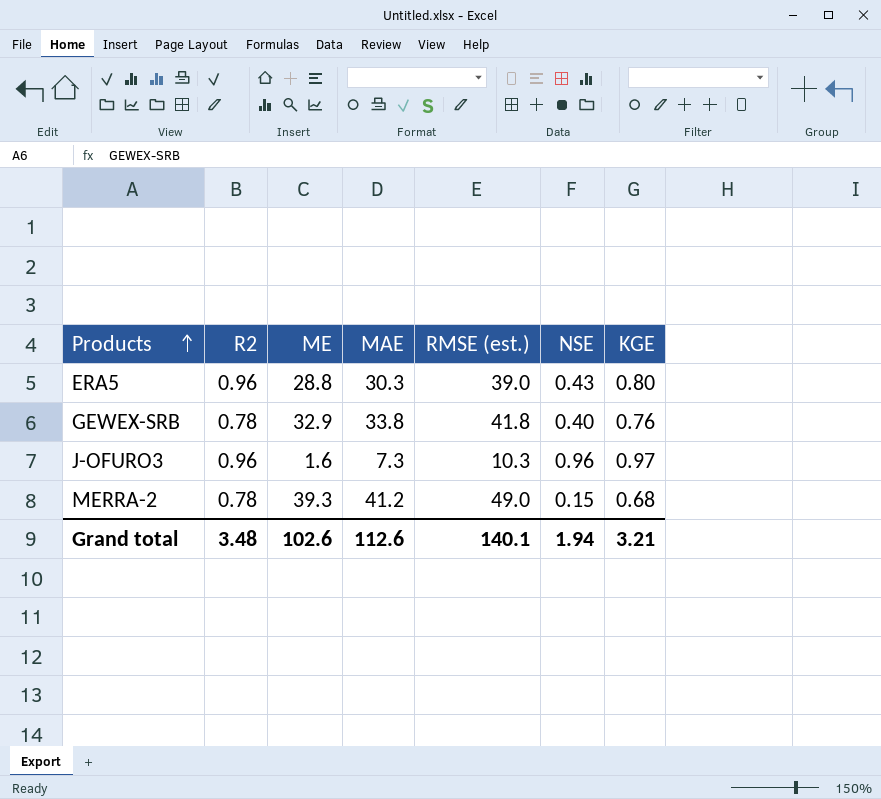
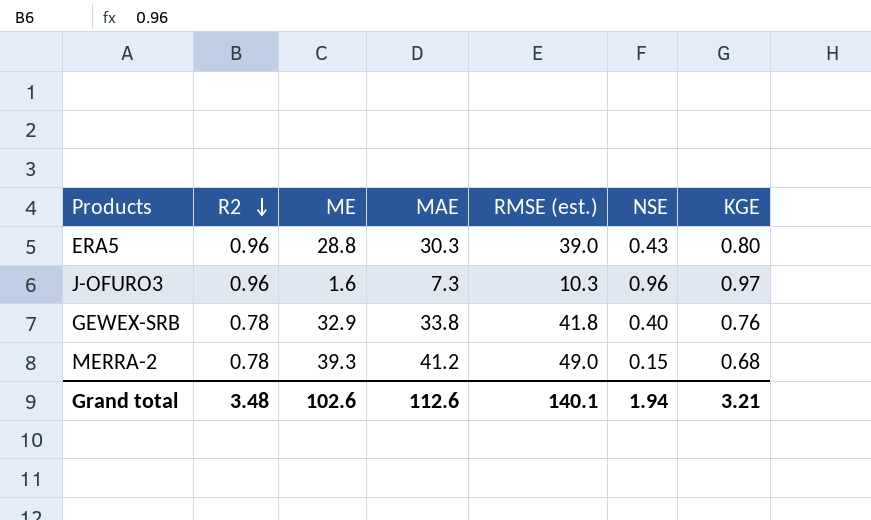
row order: Products ascending -> R2 descending

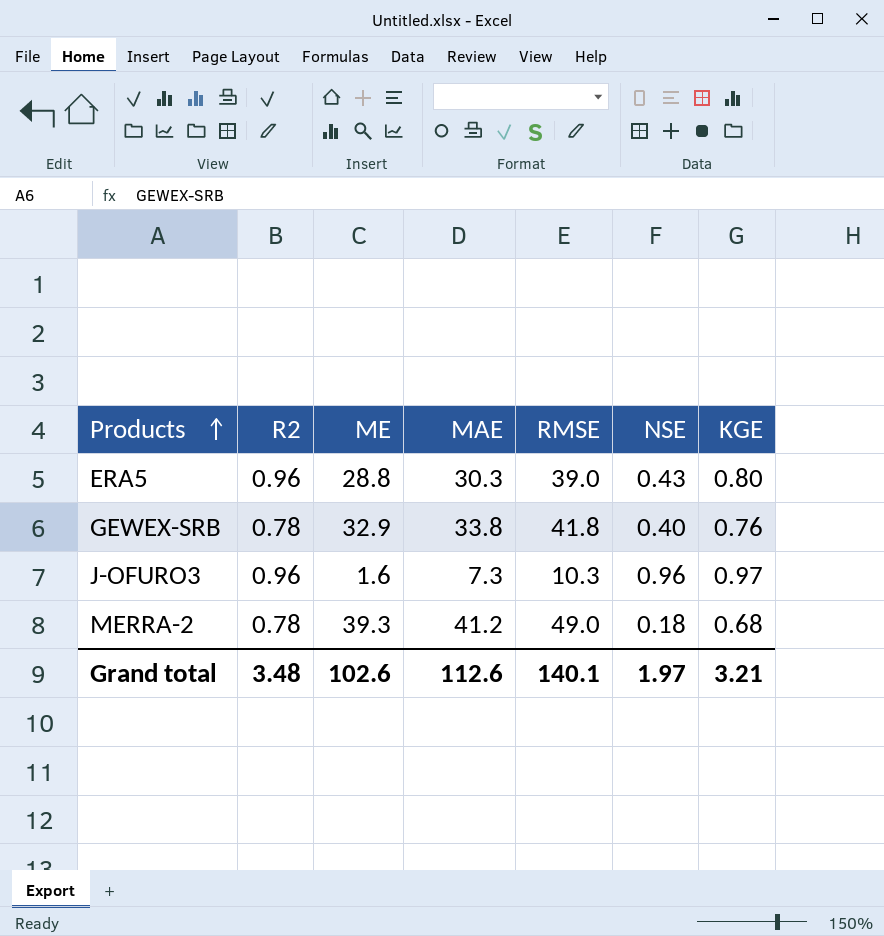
row order: R2 descending -> Products ascending
column name: RMSE (est.) -> RMSE
MERRA-2 | NSE: 0.15 -> 0.18
Grand total | NSE: 1.94 -> 1.97

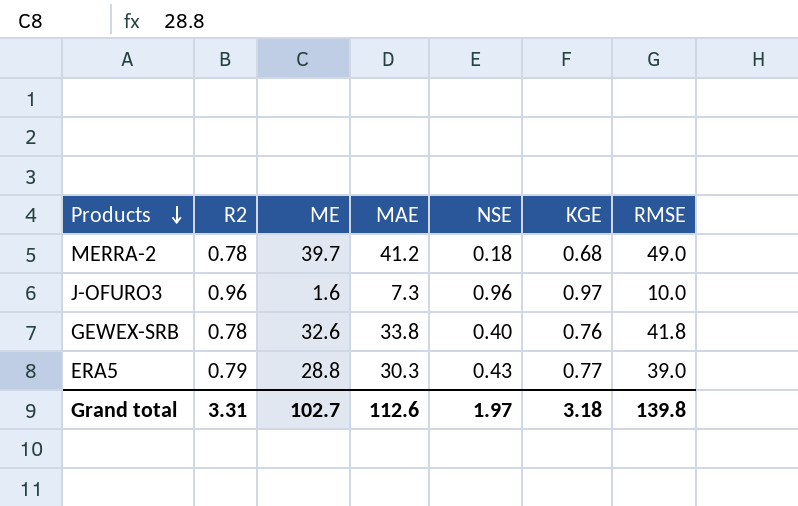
row order: Products ascending -> Products descending
column RMSE | position: 5 -> 7
MERRA-2 | ME: 39.3 -> 39.7
J-OFURO3 | RMSE: 10.3 -> 10.0
GEWEX-SRB | ME: 32.9 -> 32.6
ERA5 | R2: 0.96 -> 0.79
ERA5 | KGE: 0.80 -> 0.77
Grand total | R2: 3.48 -> 3.31
Grand total | ME: 102.6 -> 102.7
Grand total | KGE: 3.21 -> 3.18
Grand total | RMSE: 140.1 -> 139.8

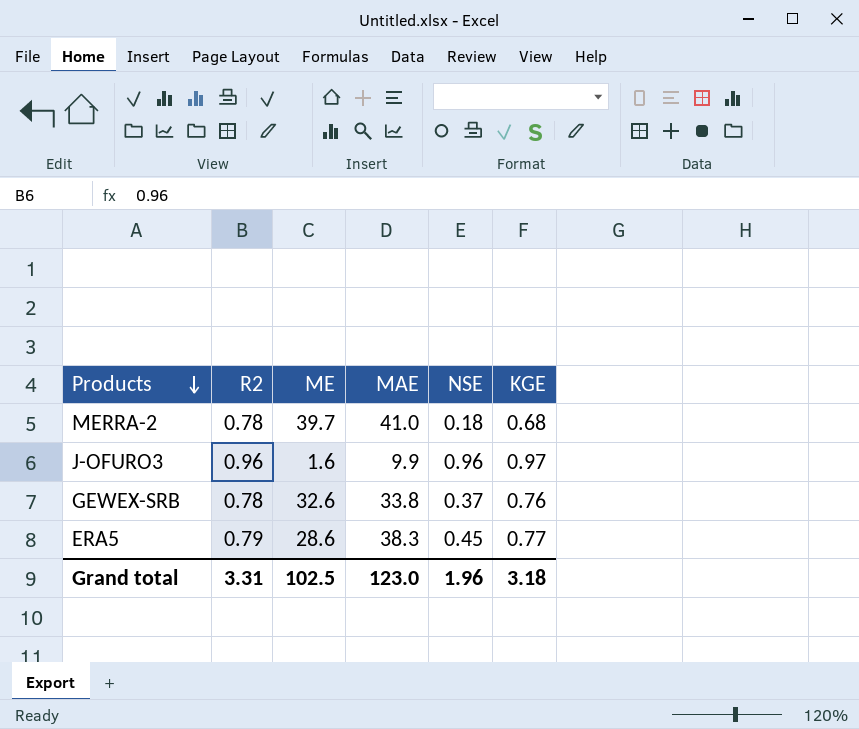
column RMSE | position: 7 -> none
MERRA-2 | MAE: 41.2 -> 41.0
J-OFURO3 | MAE: 7.3 -> 9.9
GEWEX-SRB | NSE: 0.40 -> 0.37
ERA5 | ME: 28.8 -> 28.6
ERA5 | MAE: 30.3 -> 38.3
ERA5 | NSE: 0.43 -> 0.45
Grand total | ME: 102.7 -> 102.5
Grand total | MAE: 112.6 -> 123.0
Grand total | NSE: 1.97 -> 1.96

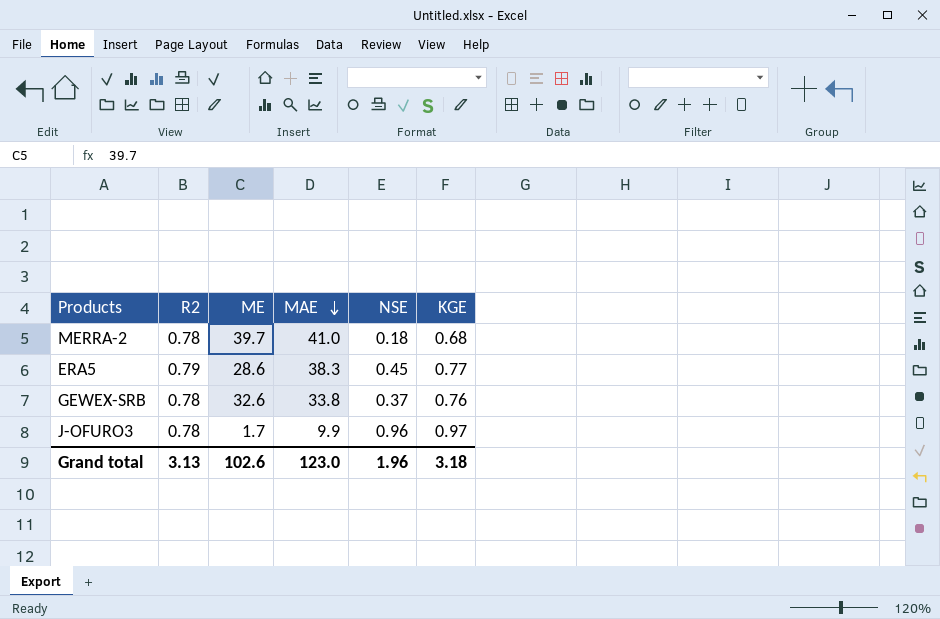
row order: Products descending -> MAE descending
J-OFURO3 | R2: 0.96 -> 0.78
J-OFURO3 | ME: 1.6 -> 1.7
Grand total | R2: 3.31 -> 3.13
Grand total | ME: 102.5 -> 102.6

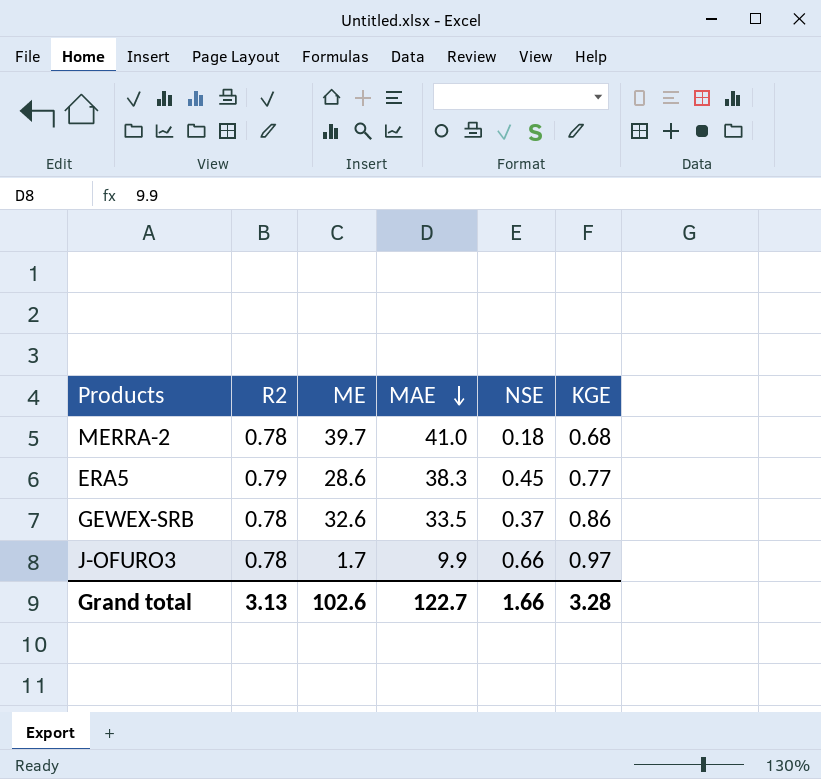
GEWEX-SRB | MAE: 33.8 -> 33.5
GEWEX-SRB | KGE: 0.76 -> 0.86
J-OFURO3 | NSE: 0.96 -> 0.66
Grand total | MAE: 123.0 -> 122.7
Grand total | NSE: 1.96 -> 1.66
Grand total | KGE: 3.18 -> 3.28

